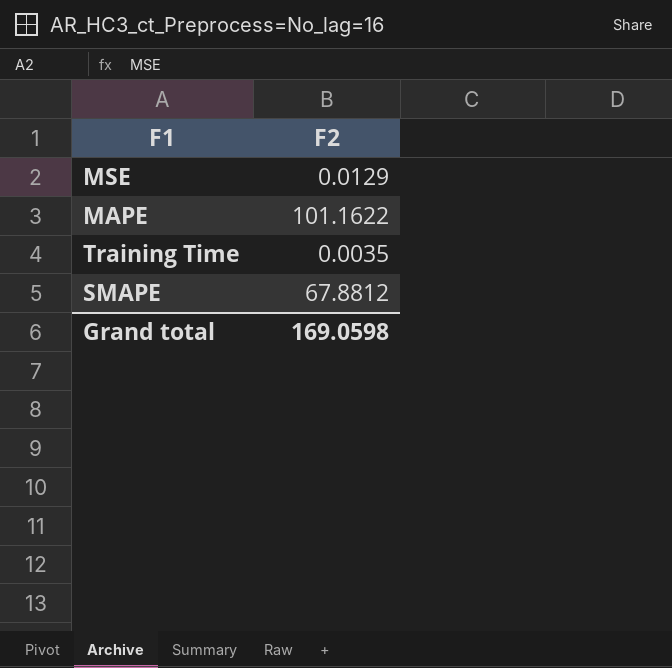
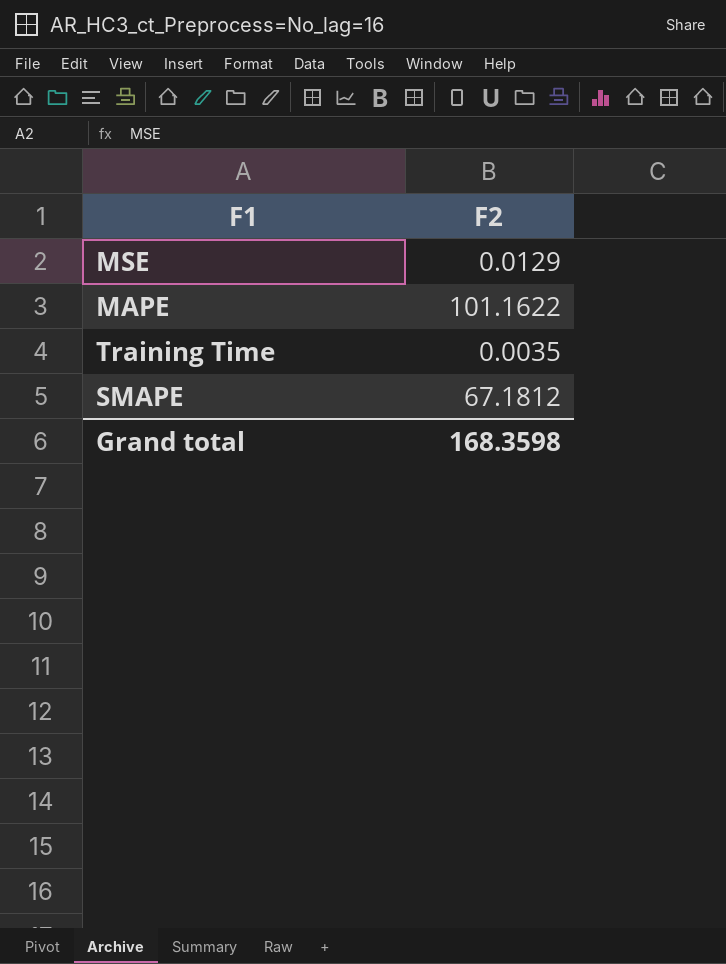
SMAPE | F2: 67.8812 -> 67.1812
Grand total | F2: 169.0598 -> 168.3598

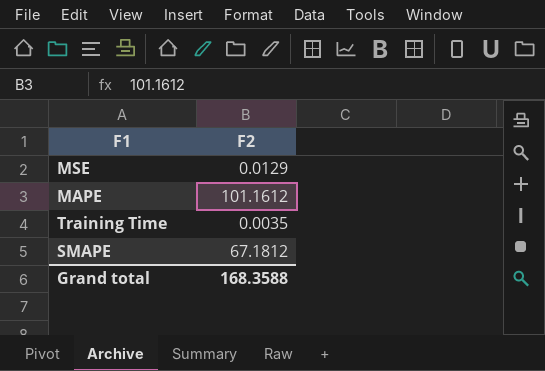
MAPE | F2: 101.1622 -> 101.1612
Grand total | F2: 168.3598 -> 168.3588

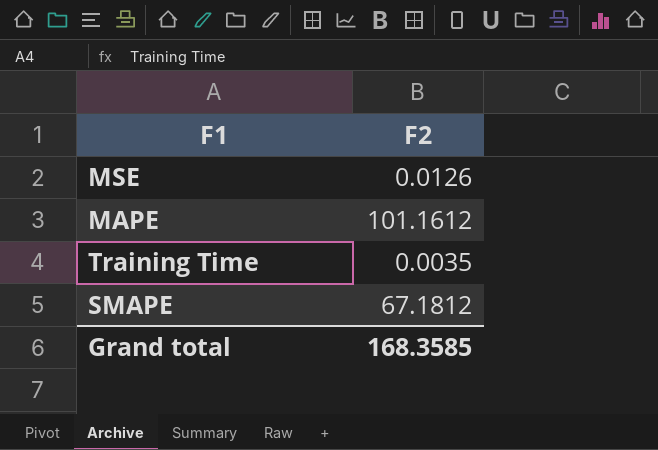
MSE | F2: 0.0129 -> 0.0126
Grand total | F2: 168.3588 -> 168.3585

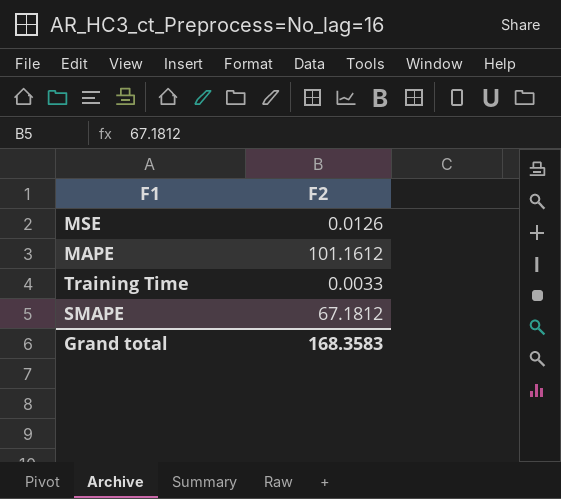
Training Time | F2: 0.0035 -> 0.0033
Grand total | F2: 168.3585 -> 168.3583

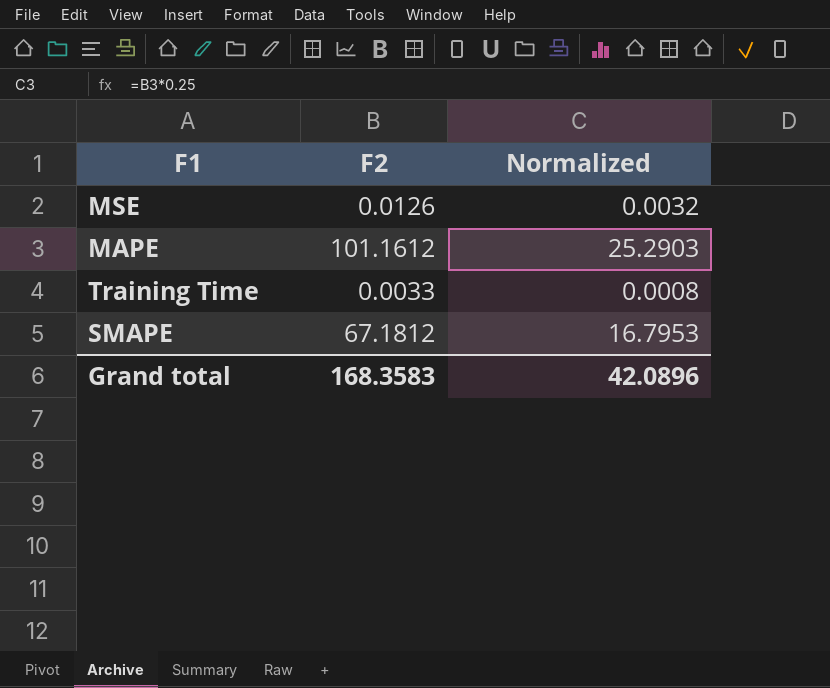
column Normalized | formula: none -> [F2] * 0.25

